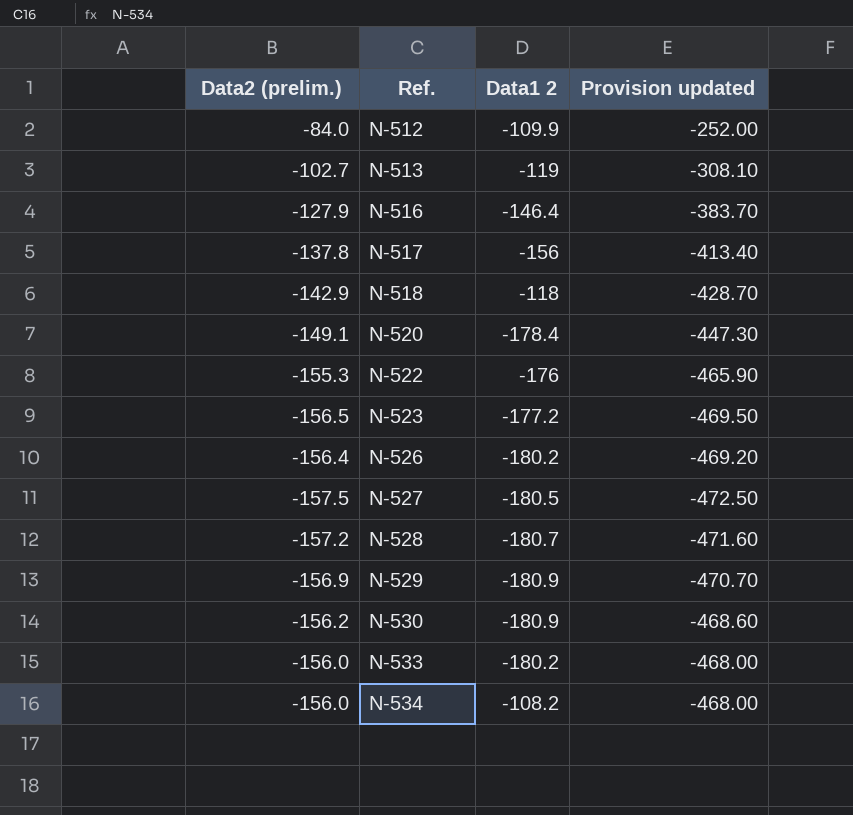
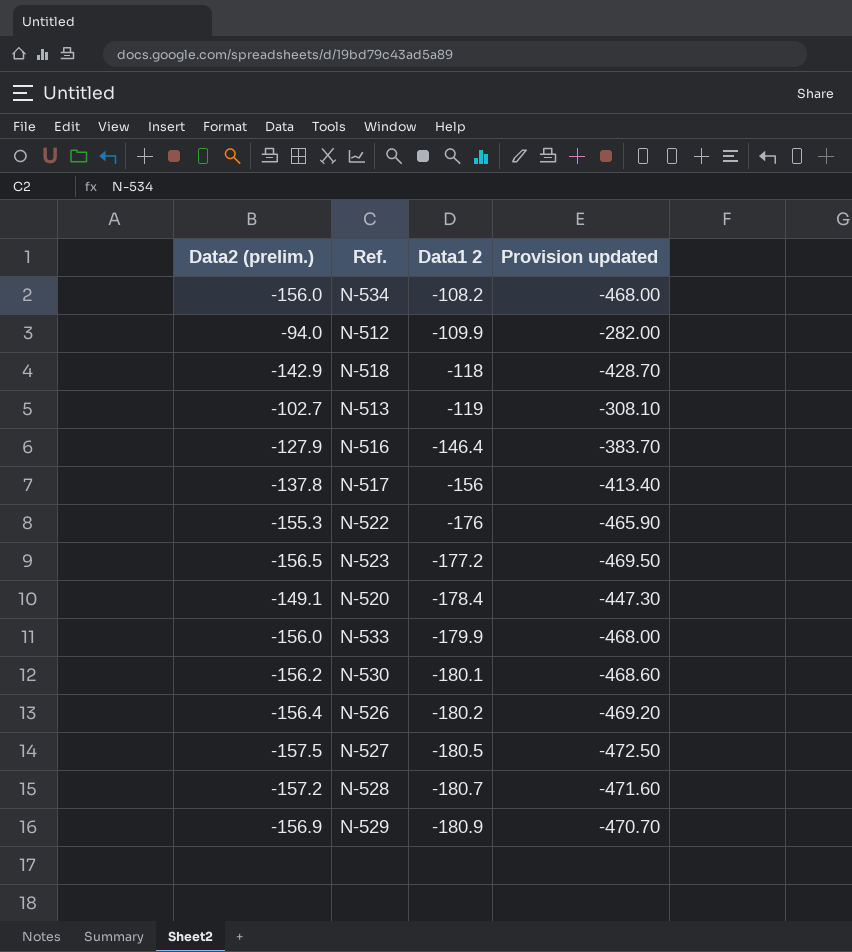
row order: Ref. ascending -> Data1 2 descending
N-512 | Data2 (prelim.): -84.0 -> -94.0
N-512 | Provision updated: -252.00 -> -282.00
N-533 | Data1 2: -180.2 -> -179.9
N-530 | Data1 2: -180.9 -> -180.1

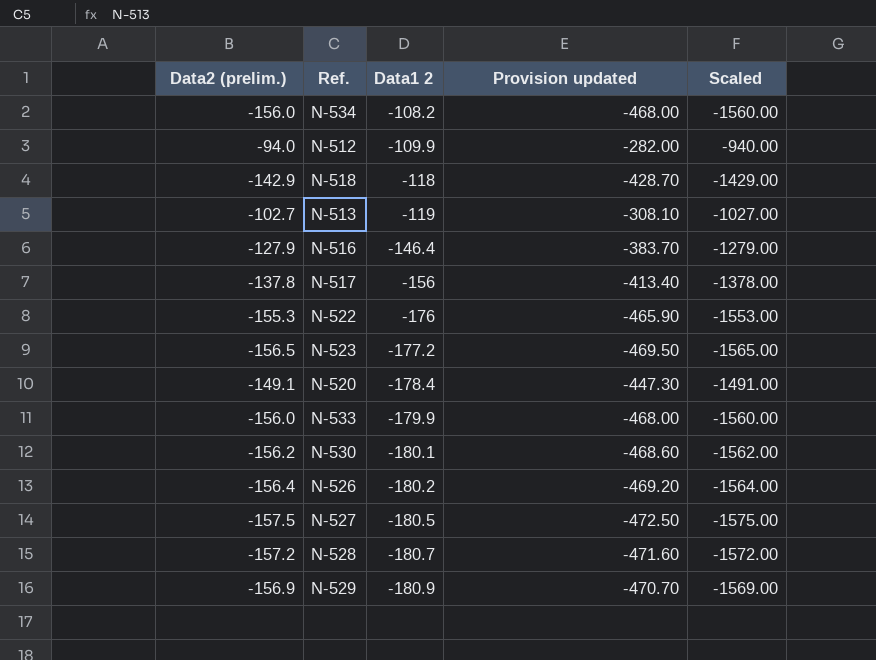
column Scaled | formula: none -> [Data2 (prelim.)] * 10

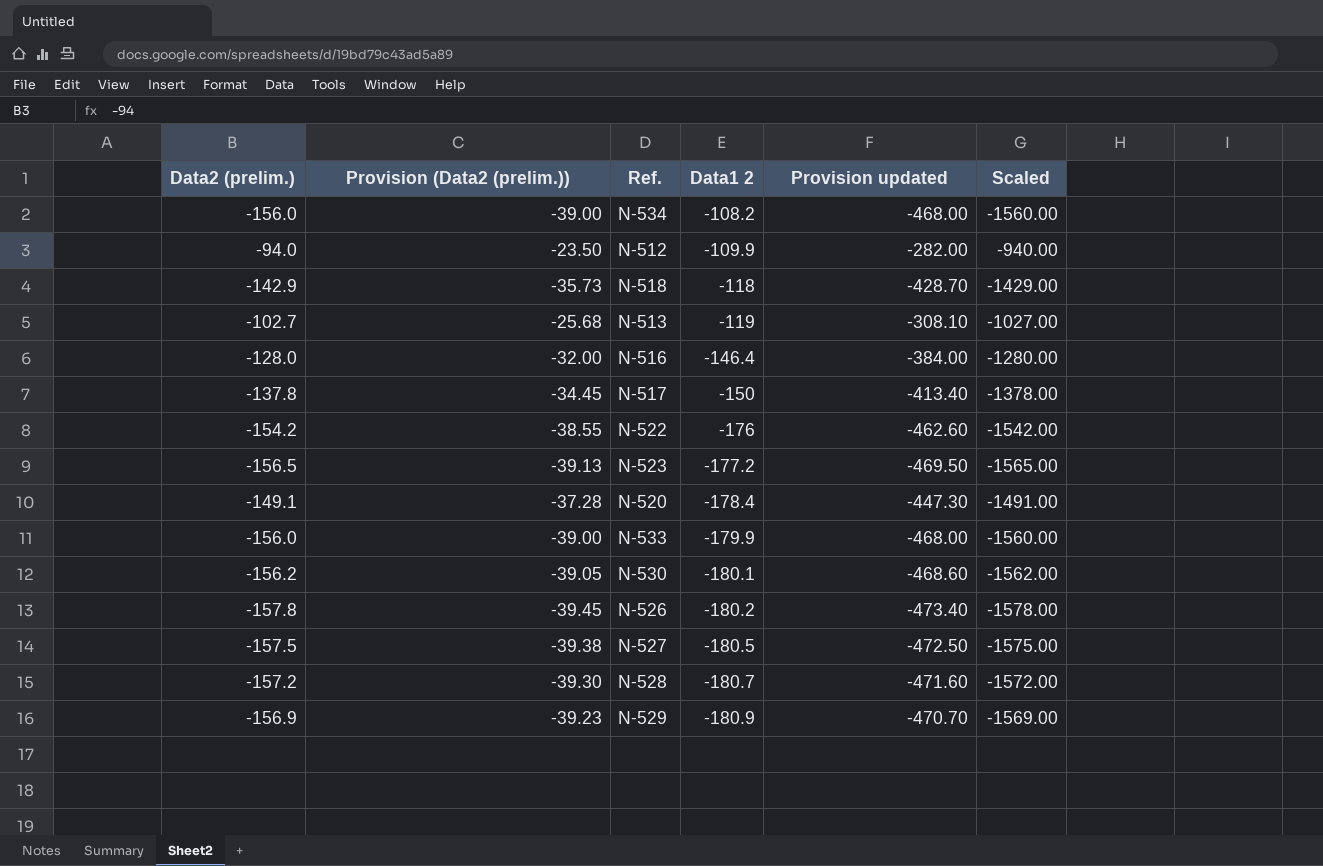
column Provision (Data2 (prelim.)) | formula: none -> [Data2 (prelim.)] * 0.25
N-516 | Data2 (prelim.): -127.9 -> -128.0
N-516 | Provision updated: -383.70 -> -384.00
N-516 | Scaled: -1279.00 -> -1280.00
N-517 | Data1 2: -156 -> -150
N-522 | Data2 (prelim.): -155.3 -> -154.2
N-522 | Provision updated: -465.90 -> -462.60
N-522 | Scaled: -1553.00 -> -1542.00
N-526 | Data2 (prelim.): -156.4 -> -157.8
N-526 | Provision updated: -469.20 -> -473.40
N-526 | Scaled: -1564.00 -> -1578.00

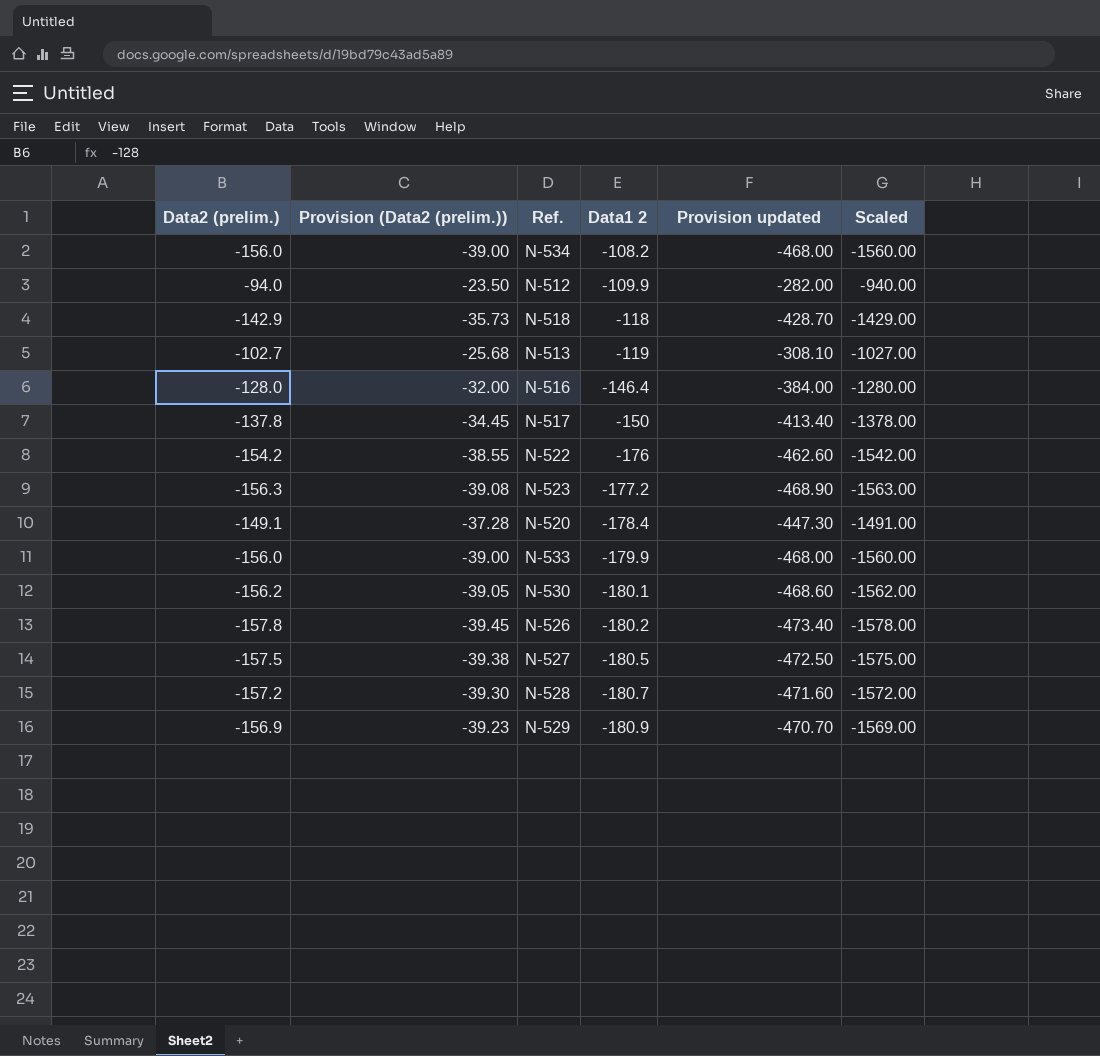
N-523 | Data2 (prelim.): -156.5 -> -156.3
N-523 | Provision (Data2 (prelim.)): -39.13 -> -39.08
N-523 | Provision updated: -469.50 -> -468.90
N-523 | Scaled: -1565.00 -> -1563.00

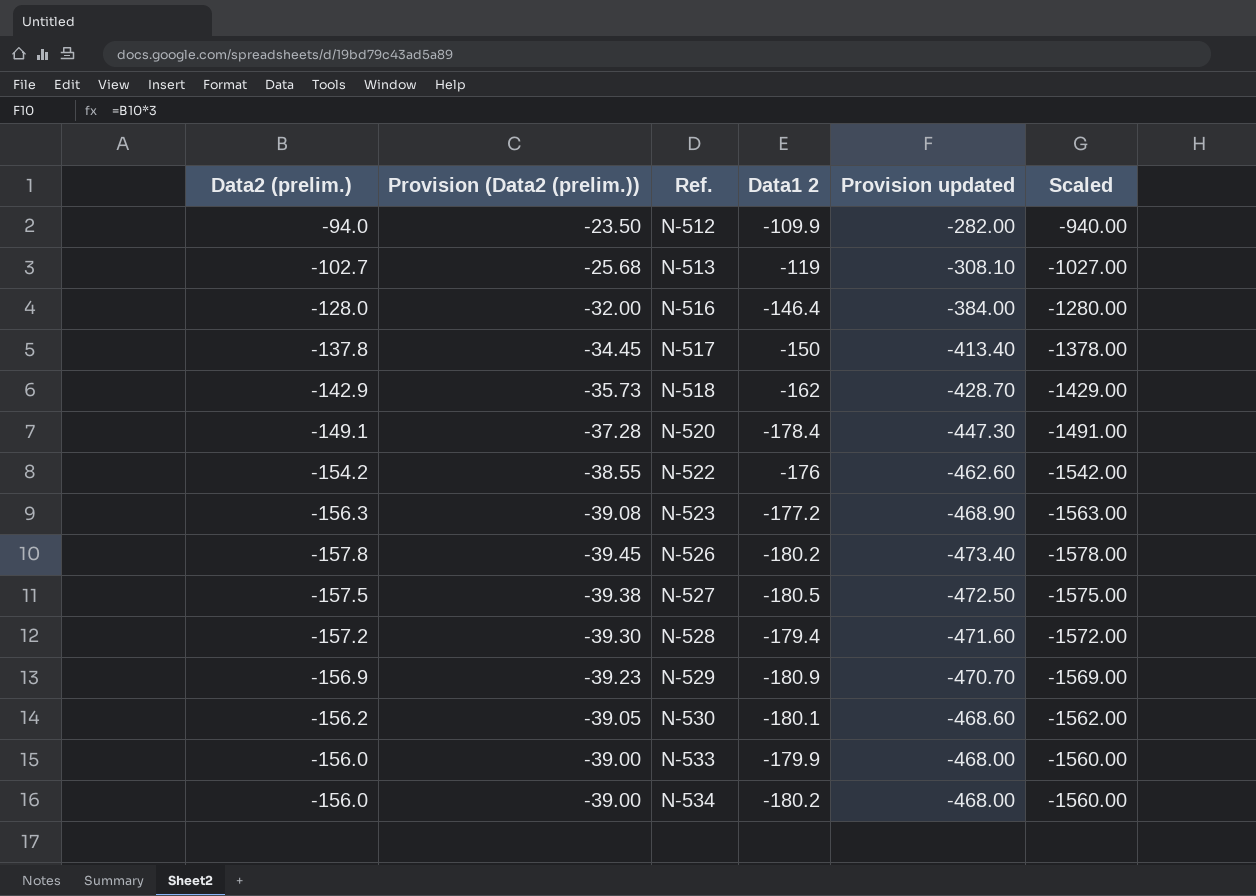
row order: Data1 2 descending -> Ref. ascending
N-518 | Data1 2: -118 -> -162
N-528 | Data1 2: -180.7 -> -179.4
N-534 | Data1 2: -108.2 -> -180.2

